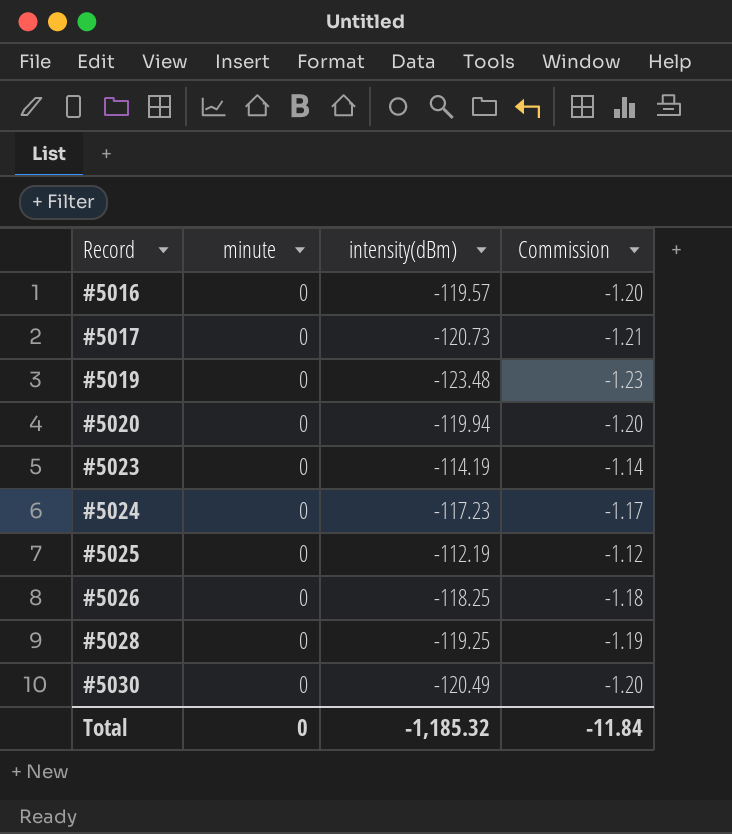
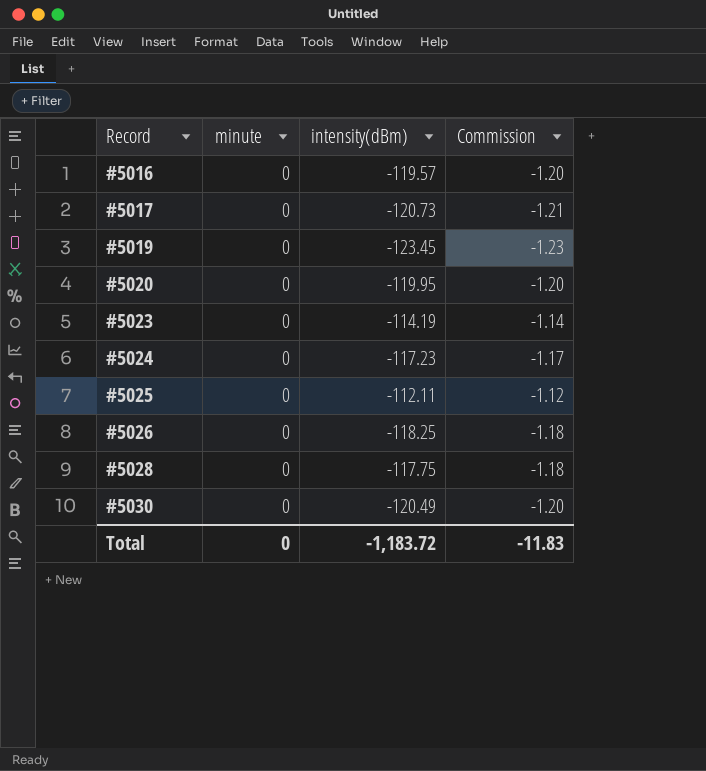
#5019 | intensity(dBm): -123.48 -> -123.45
#5020 | intensity(dBm): -119.94 -> -119.95
#5025 | intensity(dBm): -112.19 -> -112.11
#5028 | intensity(dBm): -119.25 -> -117.75
#5028 | Commission: -1.19 -> -1.18
Total | intensity(dBm): -1,185.32 -> -1,183.72
Total | Commission: -11.84 -> -11.83

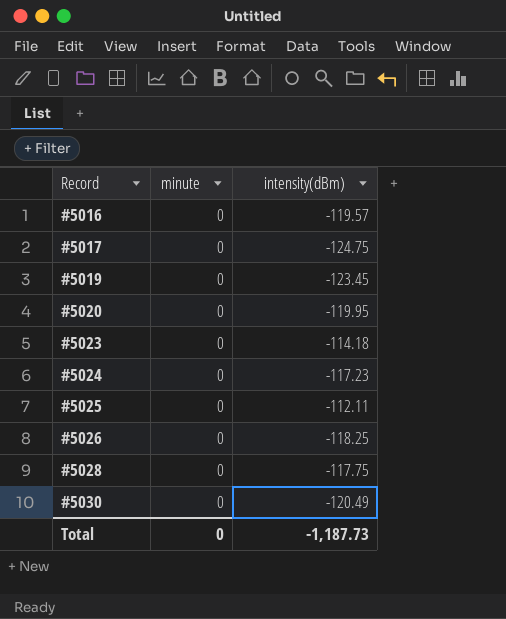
column Commission | formula: [intensity(dBm)] * 0.01 -> none
#5017 | intensity(dBm): -120.73 -> -124.75
#5023 | intensity(dBm): -114.19 -> -114.18
Total | intensity(dBm): -1,183.72 -> -1,187.73

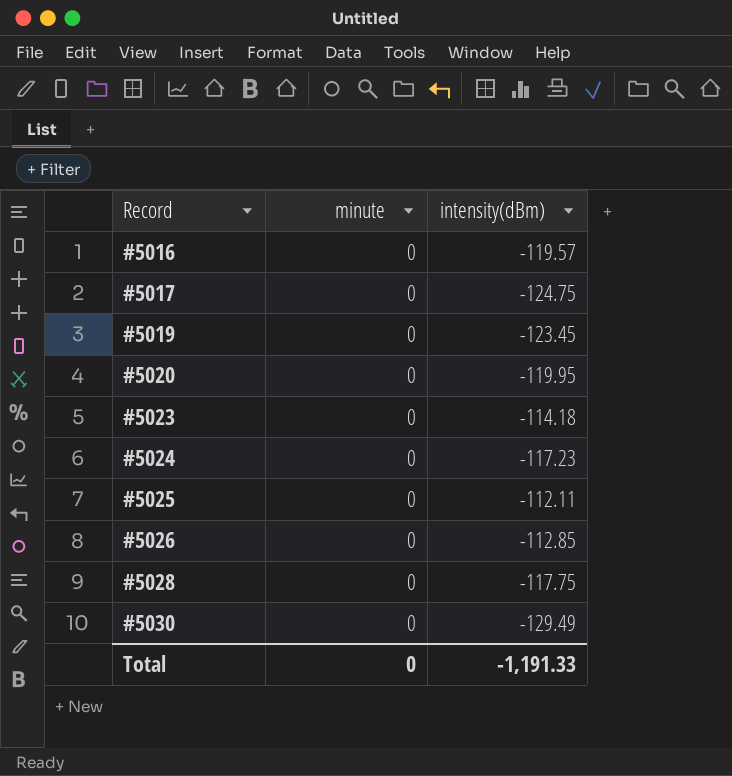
#5026 | intensity(dBm): -118.25 -> -112.85
#5030 | intensity(dBm): -120.49 -> -129.49
Total | intensity(dBm): -1,187.73 -> -1,191.33

